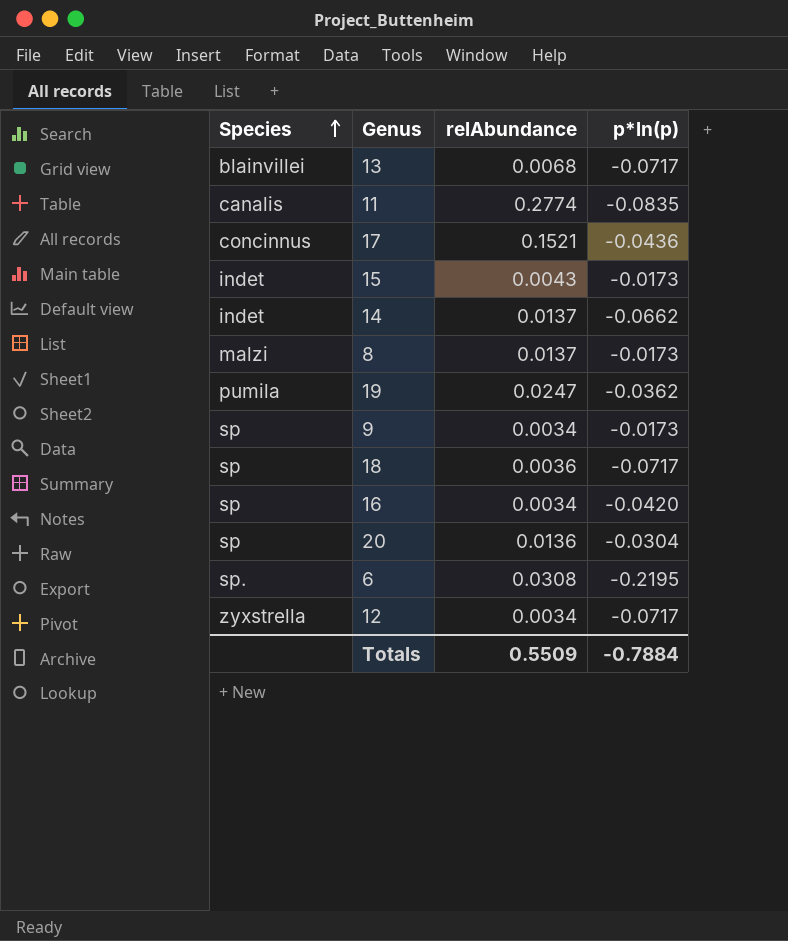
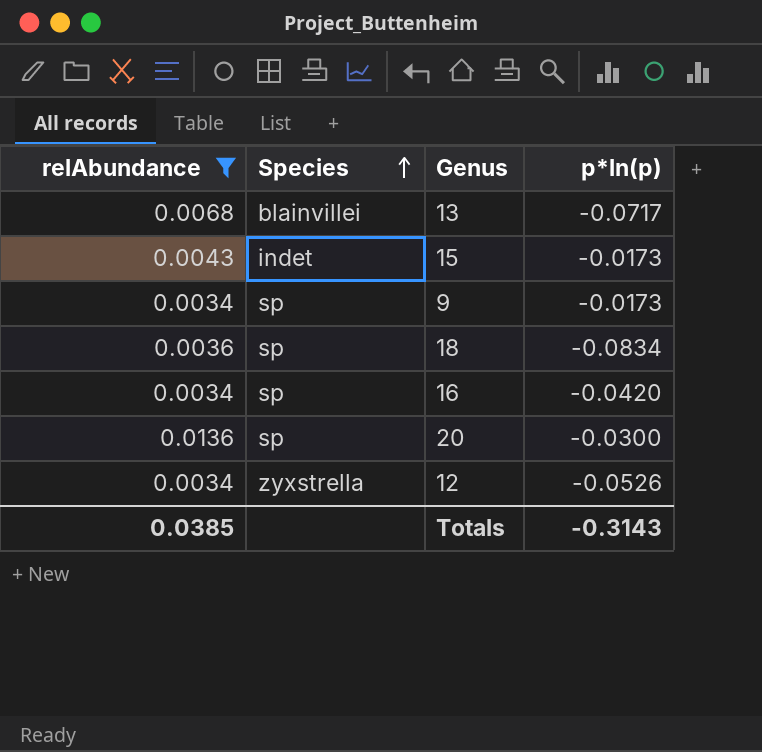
filter: none -> relAbundance <= 0.0136
column relAbundance | position: 3 -> 1
18 | p*ln(p): -0.0717 -> -0.0834
20 | p*ln(p): -0.0304 -> -0.0300
12 | p*ln(p): -0.0717 -> -0.0526
Totals | relAbundance: 0.5509 -> 0.0385
Totals | p*ln(p): -0.7884 -> -0.3143

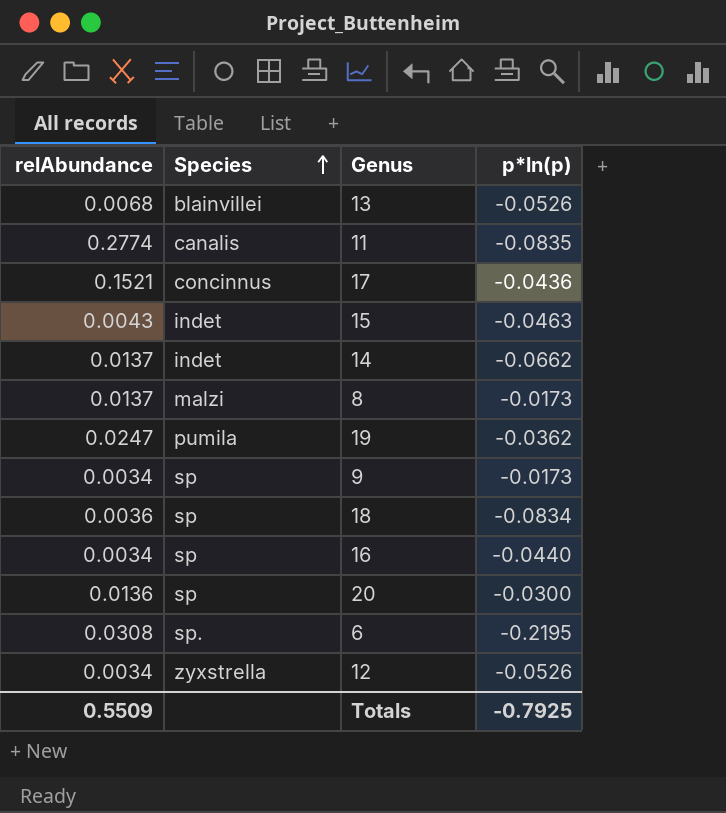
filter: relAbundance <= 0.0136 -> none
13 | p*ln(p): -0.0717 -> -0.0526
15 | p*ln(p): -0.0173 -> -0.0463
16 | p*ln(p): -0.0420 -> -0.0440
Totals | relAbundance: 0.0385 -> 0.5509
Totals | p*ln(p): -0.3143 -> -0.7925

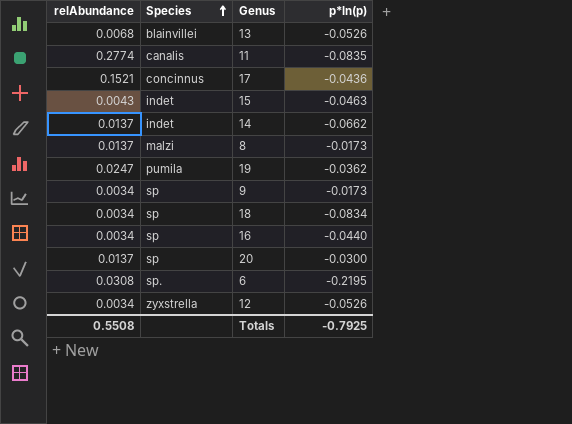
18 | relAbundance: 0.0036 -> 0.0034
20 | relAbundance: 0.0136 -> 0.0137
Totals | relAbundance: 0.5509 -> 0.5508

